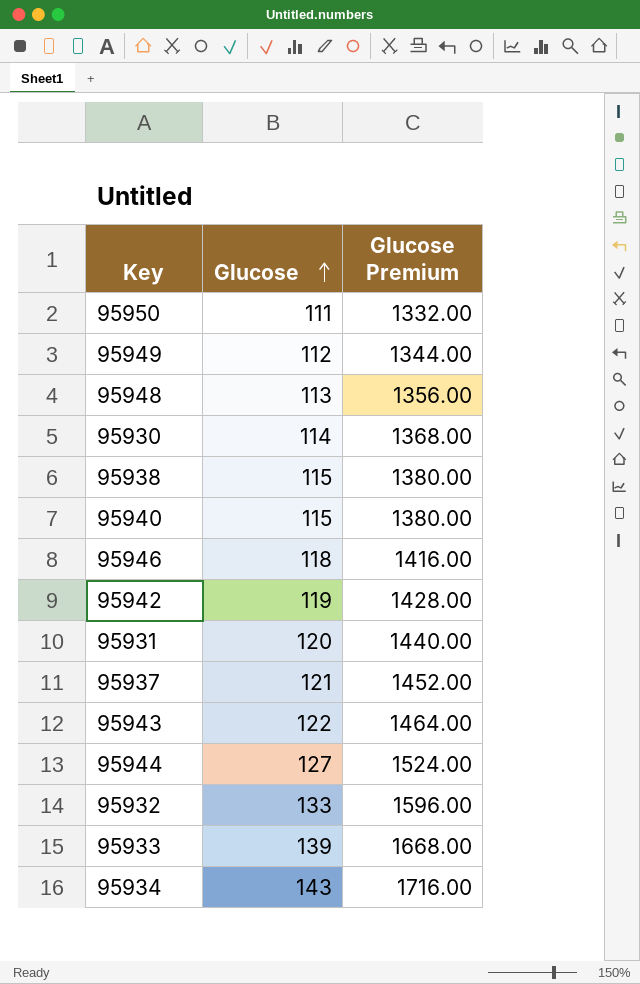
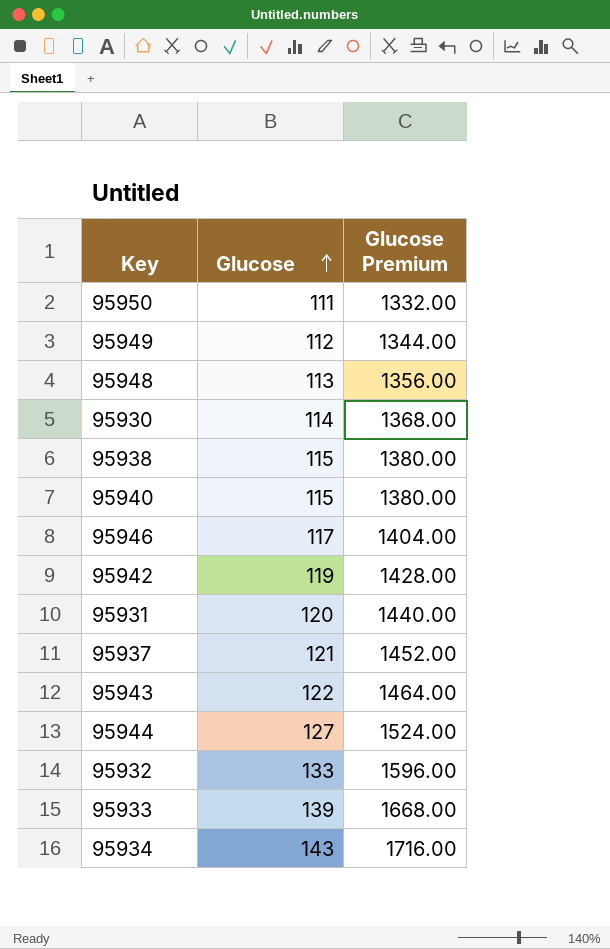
95946 | Glucose: 118 -> 117
95946 | Glucose Premium: 1416.00 -> 1404.00

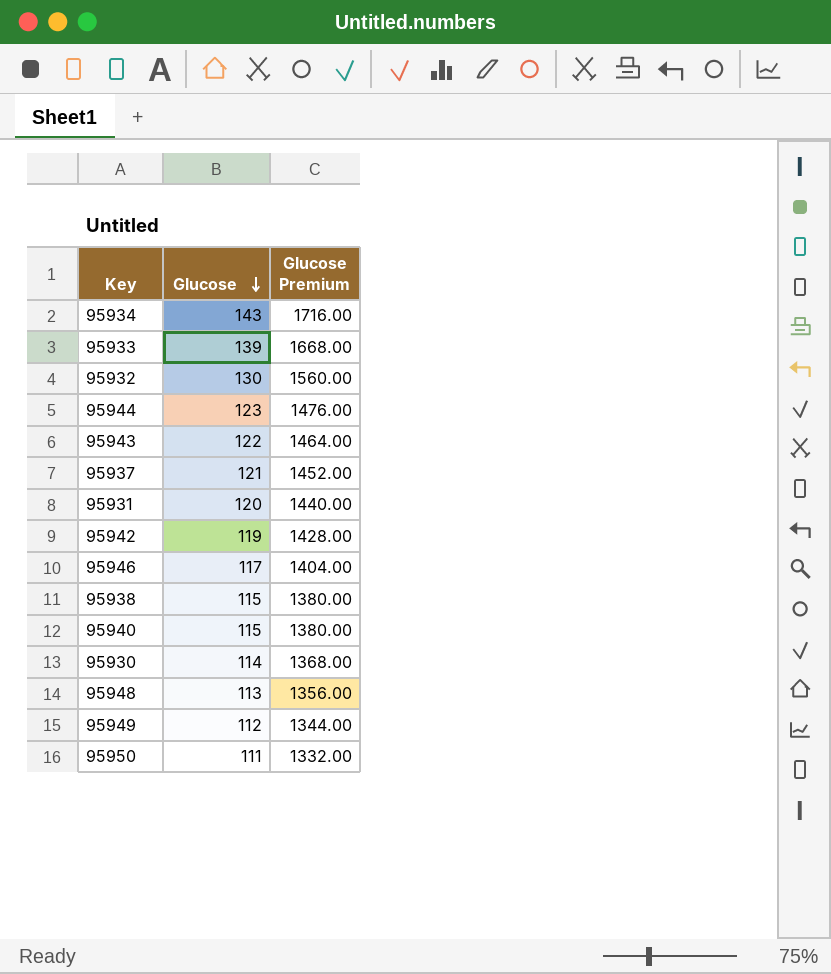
row order: Glucose ascending -> Glucose descending
95932 | Glucose: 133 -> 130
95932 | Glucose Premium: 1596.00 -> 1560.00
95944 | Glucose: 127 -> 123
95944 | Glucose Premium: 1524.00 -> 1476.00

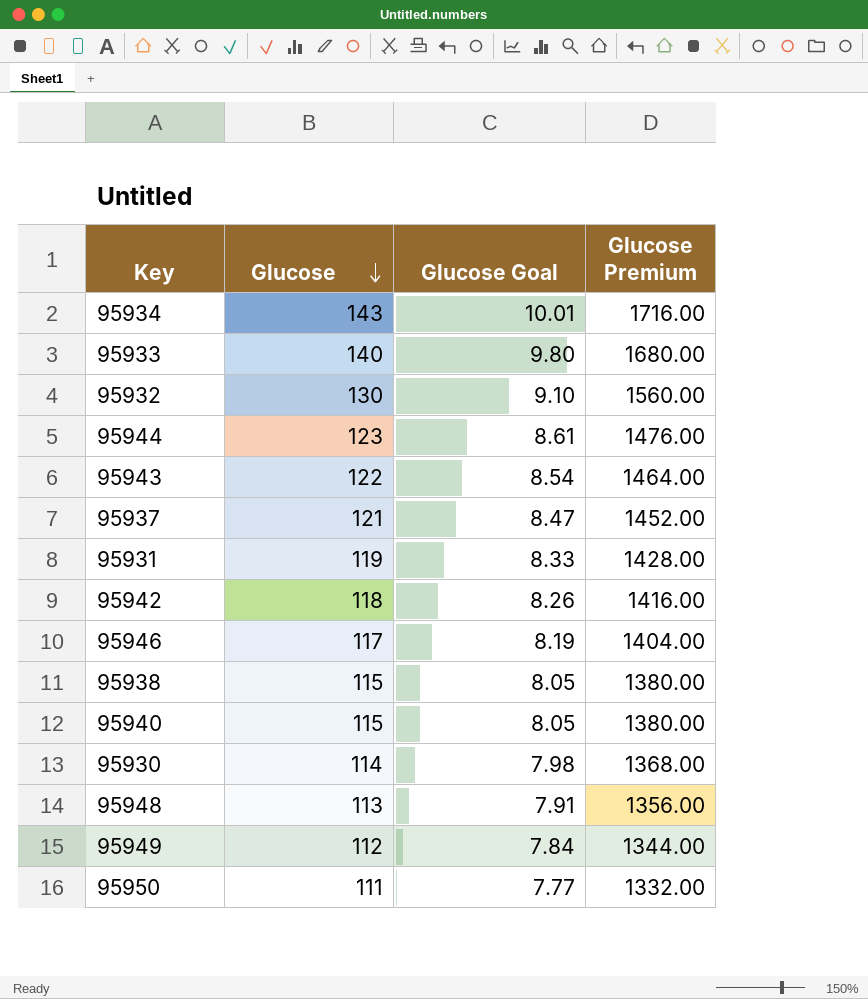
column Glucose Goal | formula: none -> [Glucose] * 0.07
95933 | Glucose: 139 -> 140
95933 | Glucose Premium: 1668.00 -> 1680.00
95931 | Glucose: 120 -> 119
95931 | Glucose Premium: 1440.00 -> 1428.00
95942 | Glucose: 119 -> 118
95942 | Glucose Premium: 1428.00 -> 1416.00

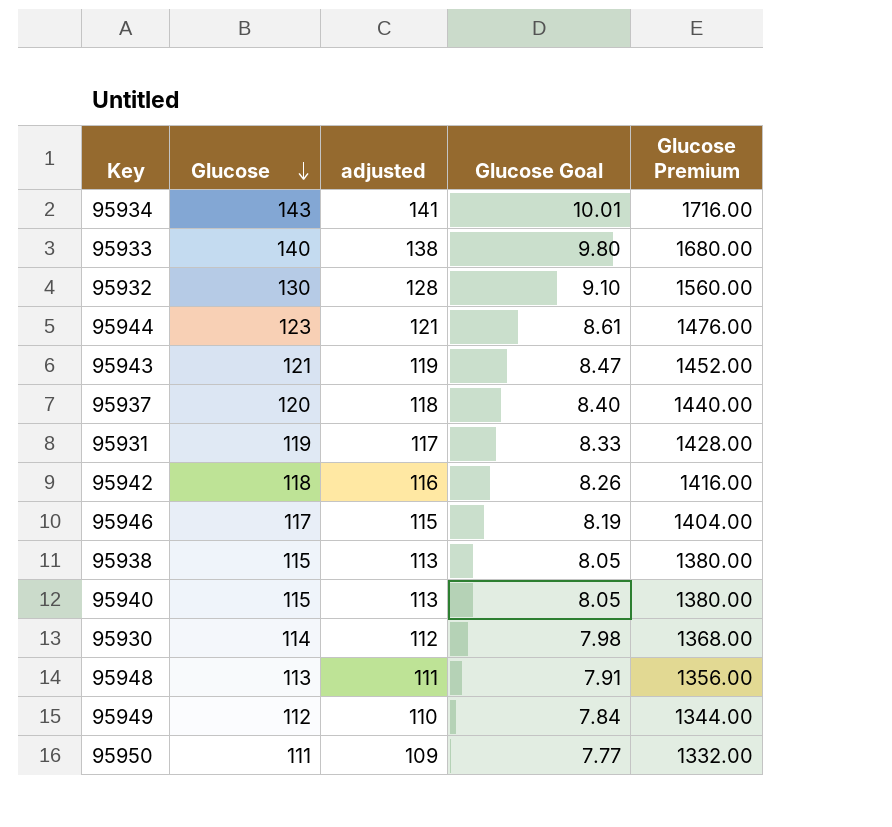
column adjusted | formula: none -> [Glucose] - 2
95943 | Glucose: 122 -> 121
95943 | Glucose Goal: 8.54 -> 8.47
95943 | Glucose Premium: 1464.00 -> 1452.00
95937 | Glucose: 121 -> 120
95937 | Glucose Goal: 8.47 -> 8.40
95937 | Glucose Premium: 1452.00 -> 1440.00

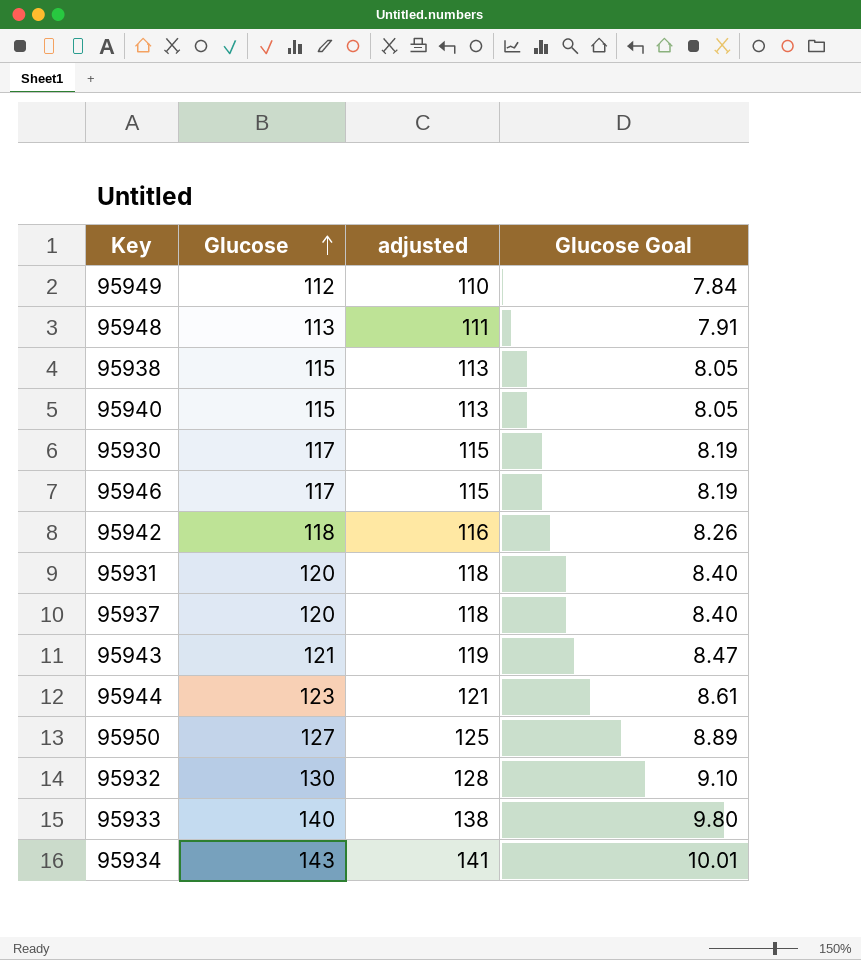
row order: Glucose descending -> Glucose ascending
column Glucose Premium | formula: [Glucose] * 12 -> none
95930 | Glucose: 114 -> 117
95930 | adjusted: 112 -> 115
95930 | Glucose Goal: 7.98 -> 8.19
95931 | Glucose: 119 -> 120
95931 | adjusted: 117 -> 118
95931 | Glucose Goal: 8.33 -> 8.40
95950 | Glucose: 111 -> 127
95950 | adjusted: 109 -> 125
95950 | Glucose Goal: 7.77 -> 8.89

